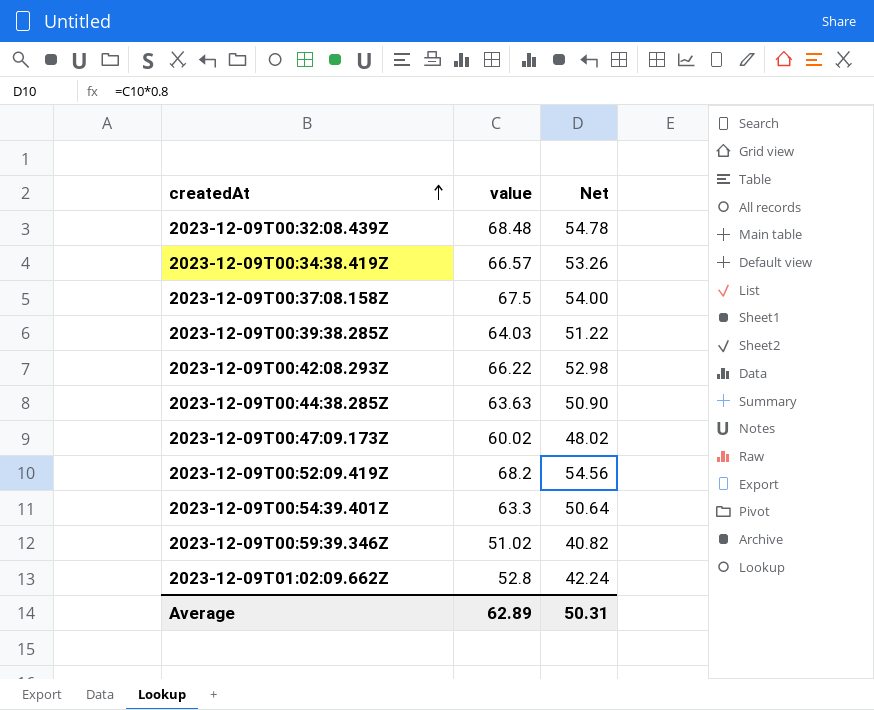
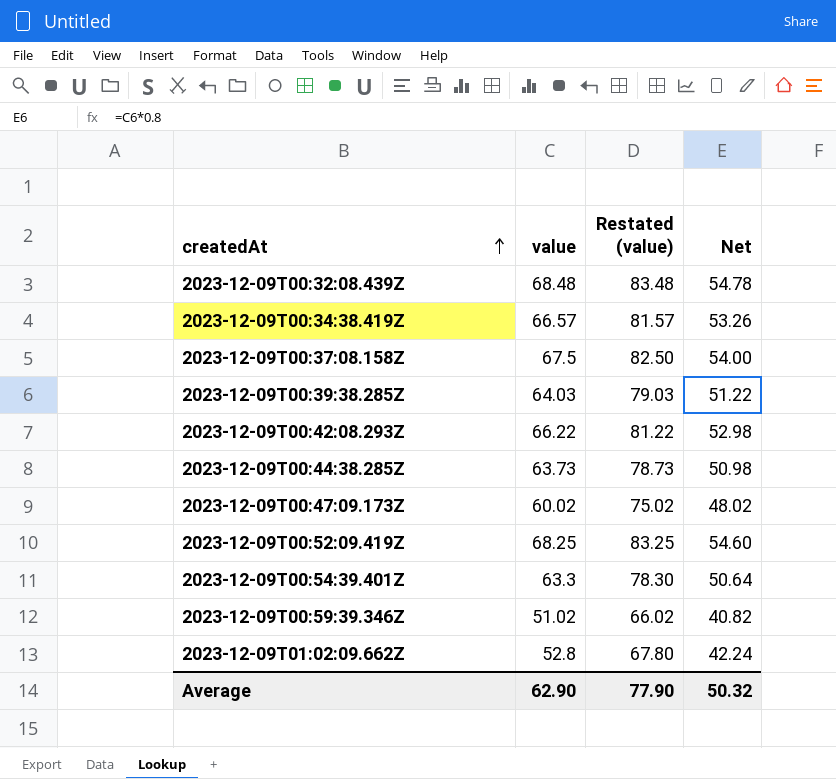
column Restated (value) | formula: none -> [value] + 15
2023-12-09T00:44:38.285Z | value: 63.63 -> 63.73
2023-12-09T00:44:38.285Z | Net: 50.90 -> 50.98
2023-12-09T00:52:09.419Z | value: 68.2 -> 68.25
2023-12-09T00:52:09.419Z | Net: 54.56 -> 54.60
Average | value: 62.89 -> 62.90
Average | Net: 50.31 -> 50.32

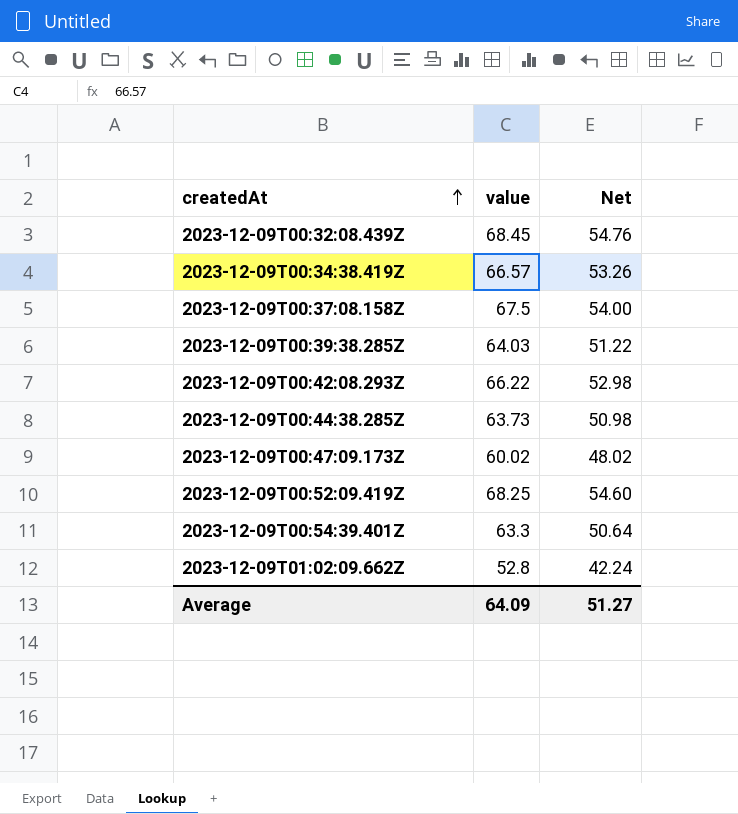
column Restated (value) | formula: [value] + 15 -> none
row 2023-12-09T00:59:39.346Z: 51.02 | 66.02 | 40.82 -> none
2023-12-09T00:32:08.439Z | value: 68.48 -> 68.45
2023-12-09T00:32:08.439Z | Net: 54.78 -> 54.76
Average | value: 62.90 -> 64.09
Average | Net: 50.32 -> 51.27

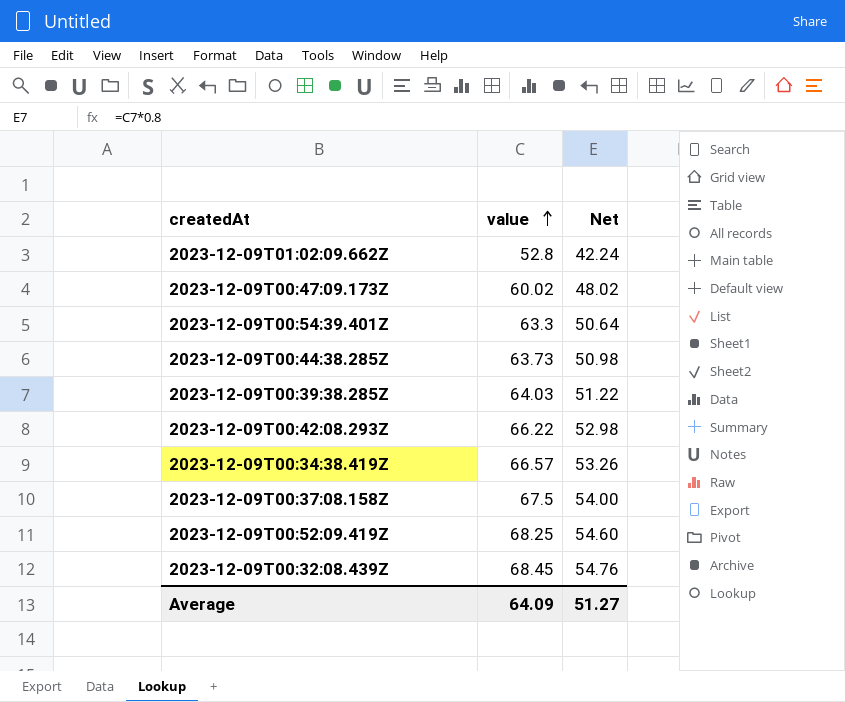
row order: createdAt ascending -> value ascending

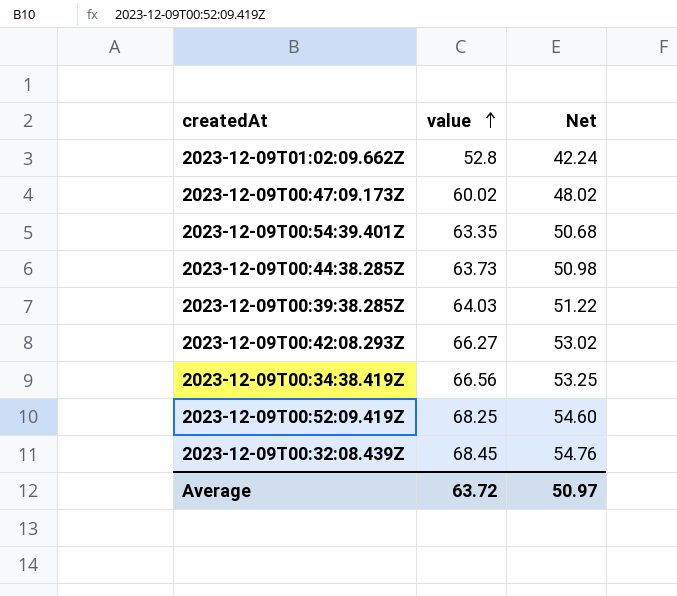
row 2023-12-09T00:37:08.158Z: 67.5 | 54.00 -> none
2023-12-09T00:54:39.401Z | value: 63.3 -> 63.35
2023-12-09T00:54:39.401Z | Net: 50.64 -> 50.68
2023-12-09T00:42:08.293Z | value: 66.22 -> 66.27
2023-12-09T00:42:08.293Z | Net: 52.98 -> 53.02
2023-12-09T00:34:38.419Z | value: 66.57 -> 66.56
2023-12-09T00:34:38.419Z | Net: 53.26 -> 53.25
Average | value: 64.09 -> 63.72
Average | Net: 51.27 -> 50.97

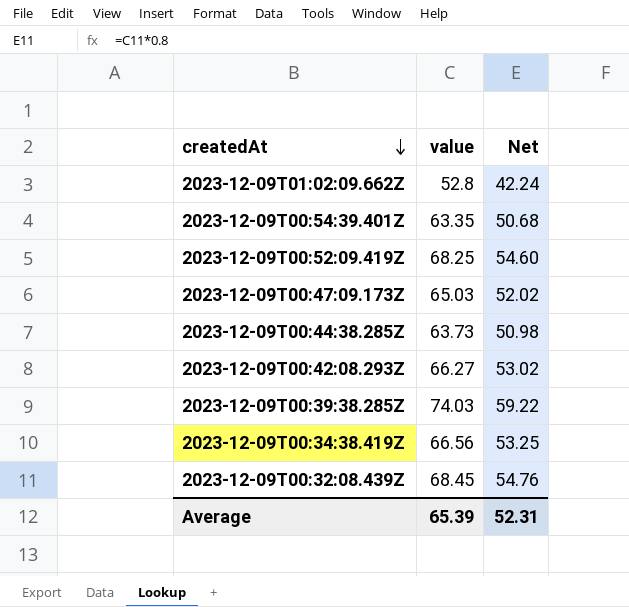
row order: value ascending -> createdAt descending
2023-12-09T00:47:09.173Z | value: 60.02 -> 65.03
2023-12-09T00:47:09.173Z | Net: 48.02 -> 52.02
2023-12-09T00:39:38.285Z | value: 64.03 -> 74.03
2023-12-09T00:39:38.285Z | Net: 51.22 -> 59.22
Average | value: 63.72 -> 65.39
Average | Net: 50.97 -> 52.31

